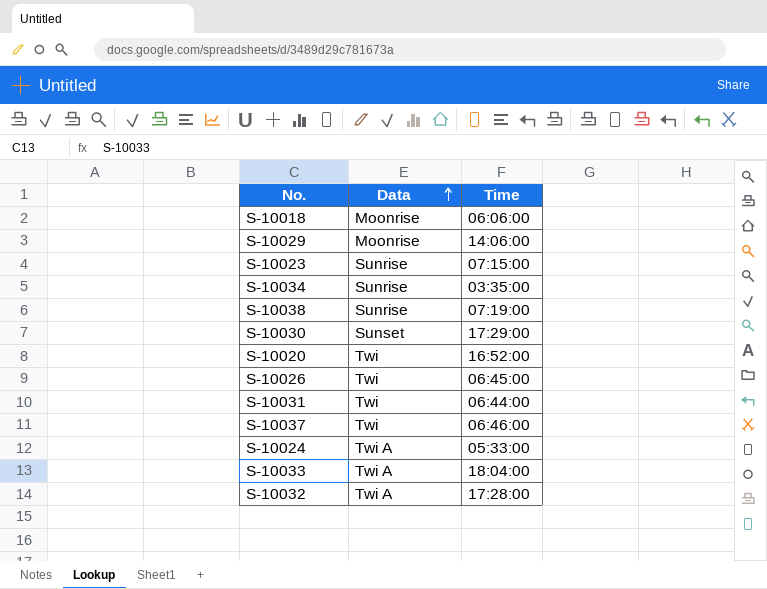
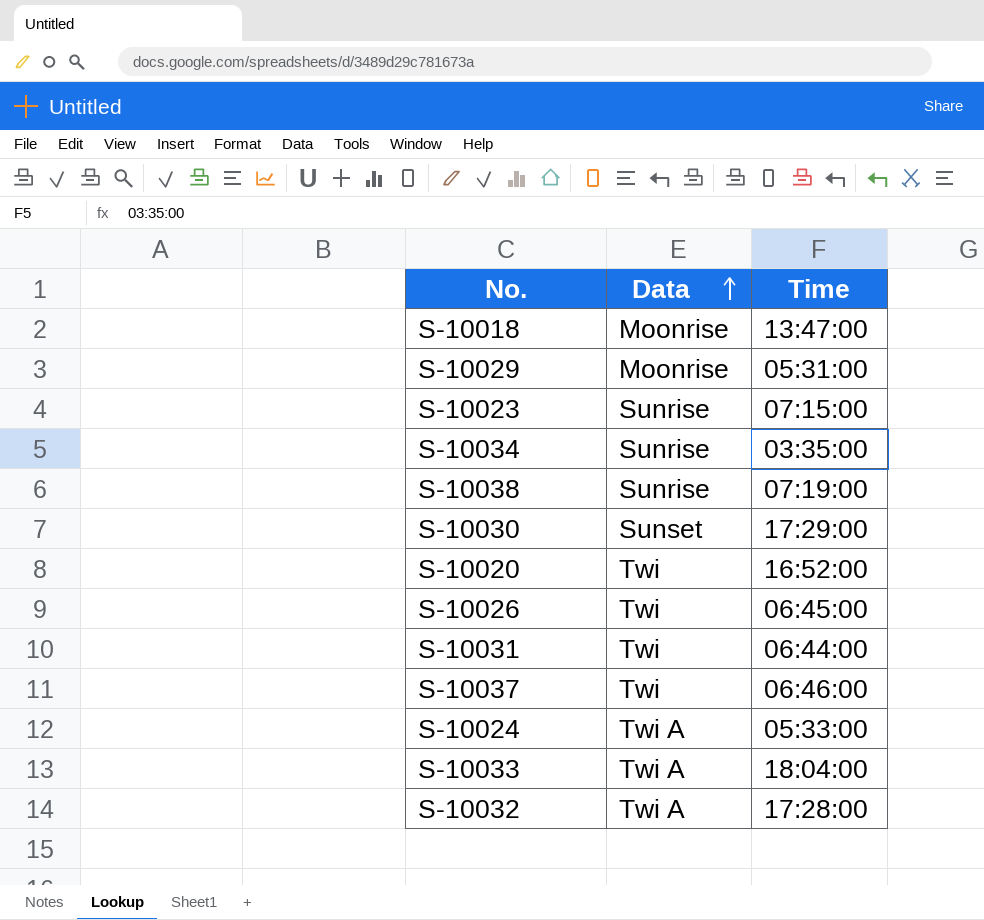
S-10018 | Time: 06:06:00 -> 13:47:00
S-10029 | Time: 14:06:00 -> 05:31:00

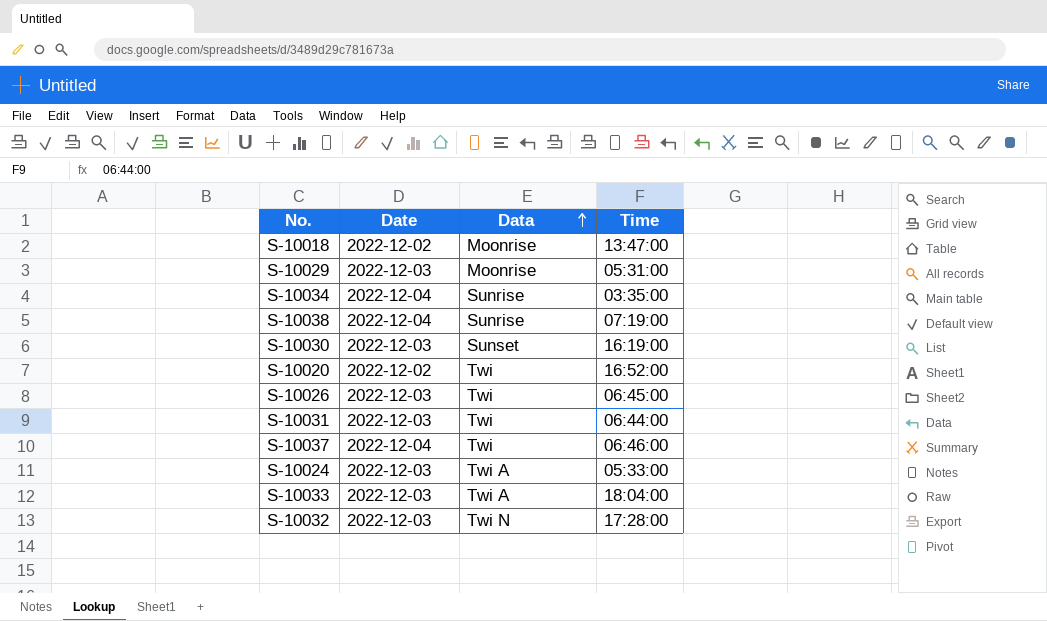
column Date | position: none -> 2
row S-10023: Sunrise | 07:15:00 -> none
S-10030 | Time: 17:29:00 -> 16:19:00
S-10032 | Data: Twi A -> Twi N

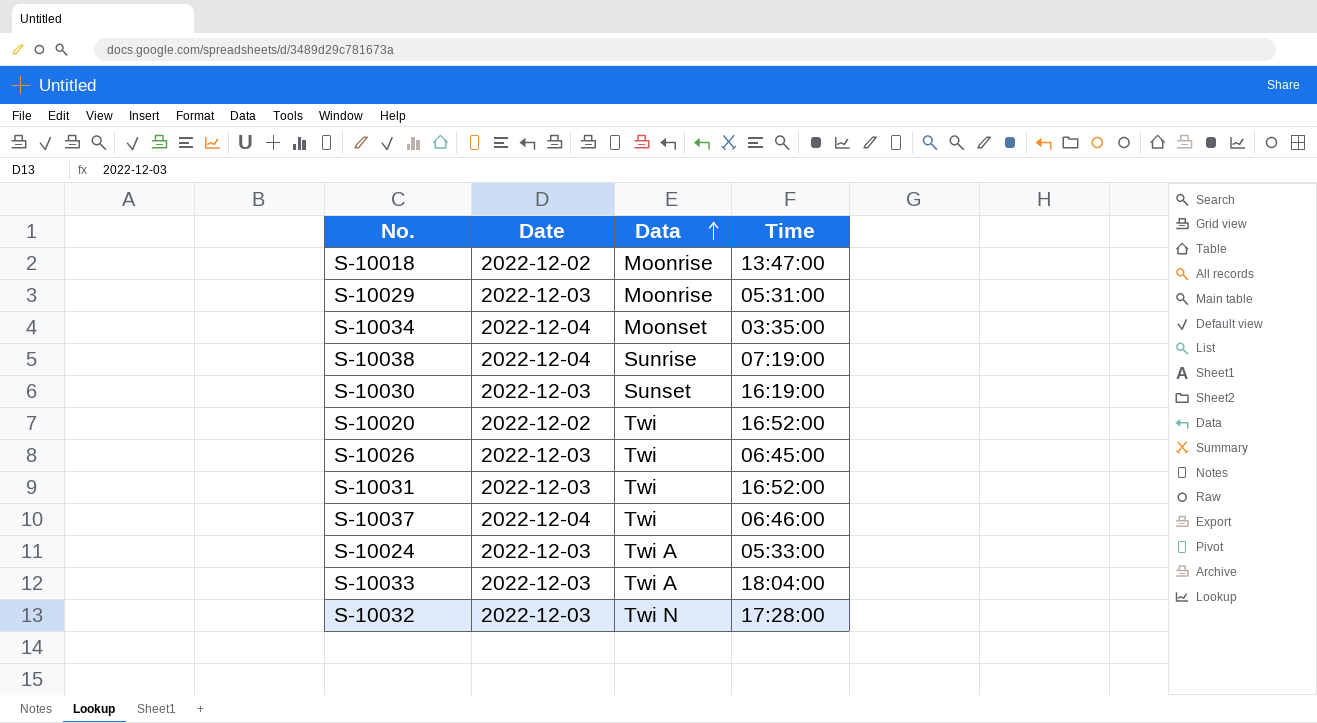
S-10034 | Data: Sunrise -> Moonset
S-10031 | Time: 06:44:00 -> 16:52:00

